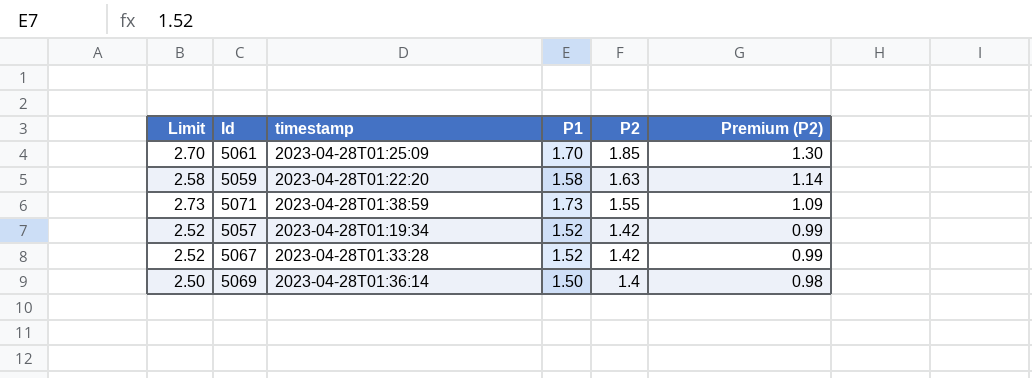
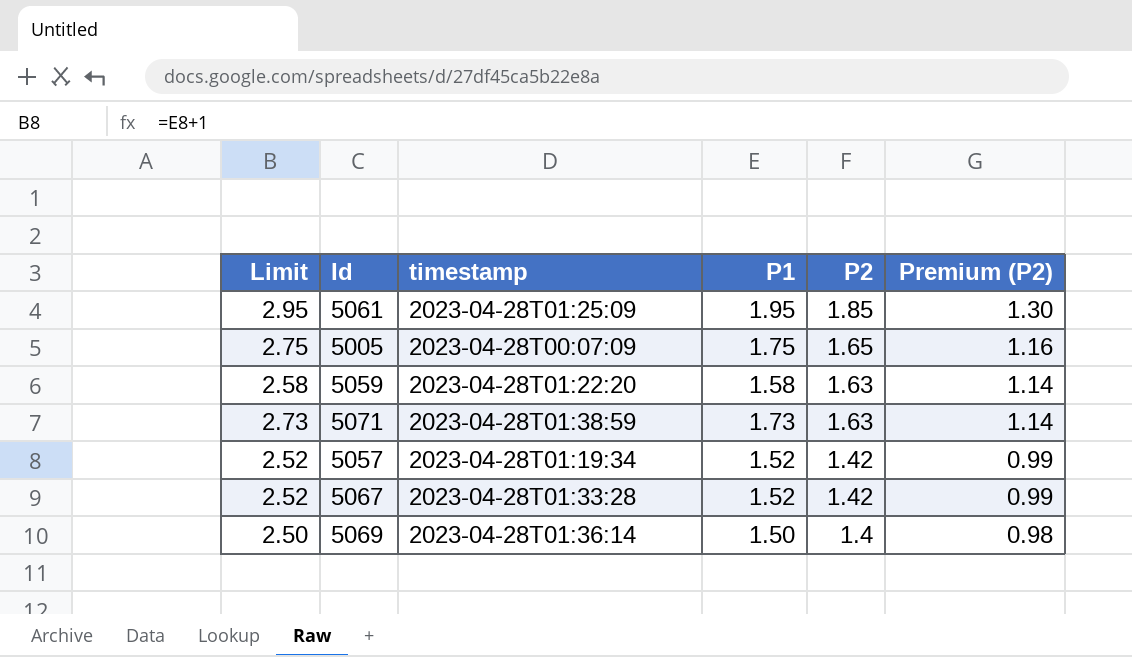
5061 | Limit: 2.70 -> 2.95
5061 | P1: 1.70 -> 1.95
row 5005: none -> 2.75 | 2023-04-28T00:07:09 | 1.75 | 1.65 | 1.16
5071 | P2: 1.55 -> 1.63
5071 | Premium (P2): 1.09 -> 1.14

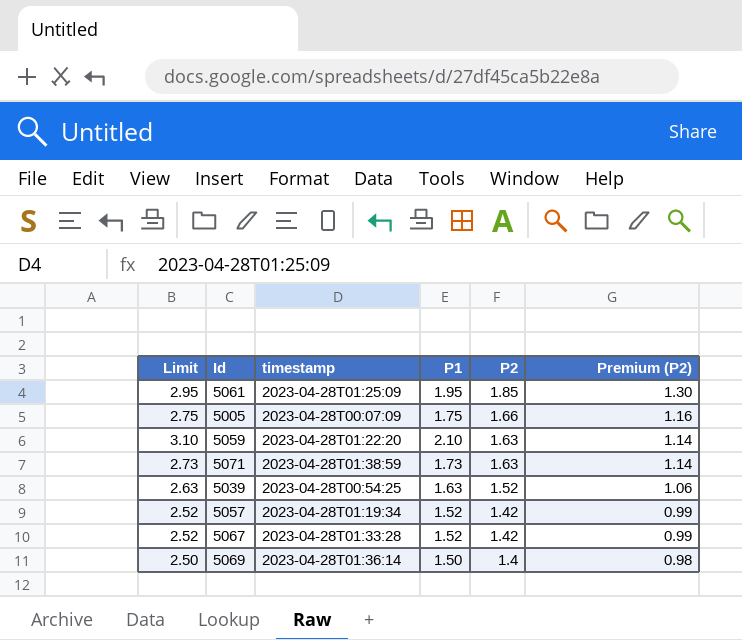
5005 | P2: 1.65 -> 1.66
5059 | Limit: 2.58 -> 3.10
5059 | P1: 1.58 -> 2.10
row 5039: none -> 2.63 | 2023-04-28T00:54:25 | 1.63 | 1.52 | 1.06

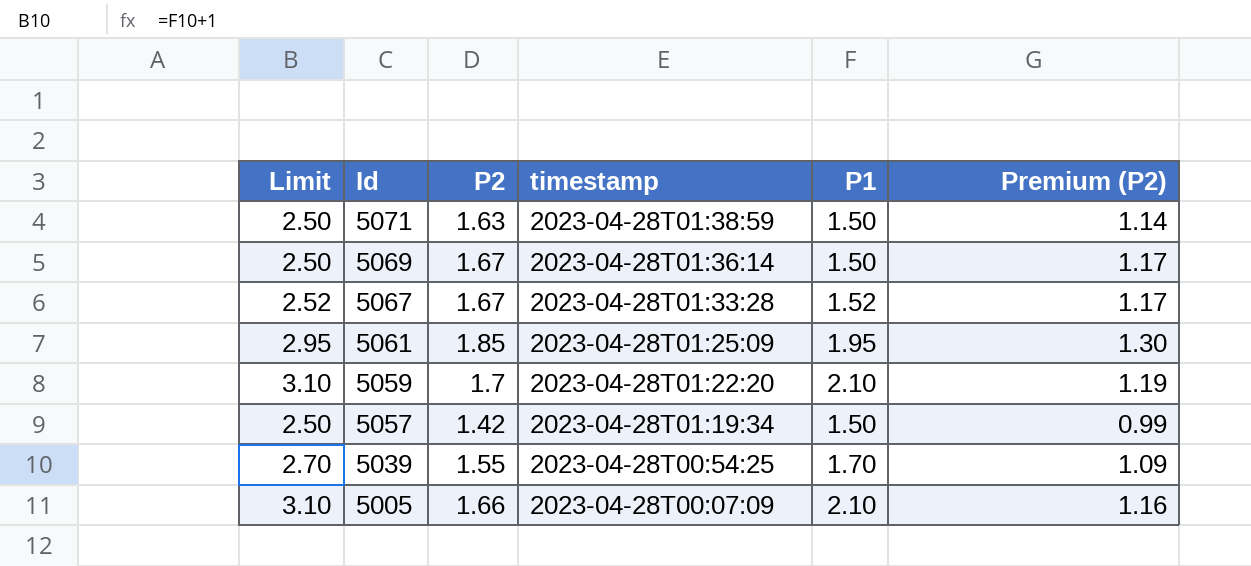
row order: P2 descending -> Id descending
column P2 | position: 5 -> 3
5071 | Limit: 2.73 -> 2.50
5071 | P1: 1.73 -> 1.50
5069 | P2: 1.4 -> 1.67
5069 | Premium (P2): 0.98 -> 1.17
5067 | P2: 1.42 -> 1.67
5067 | Premium (P2): 0.99 -> 1.17
5059 | P2: 1.63 -> 1.7
5059 | Premium (P2): 1.14 -> 1.19
5057 | Limit: 2.52 -> 2.50
5057 | P1: 1.52 -> 1.50
5039 | Limit: 2.63 -> 2.70
5039 | P2: 1.52 -> 1.55
5039 | P1: 1.63 -> 1.70
5039 | Premium (P2): 1.06 -> 1.09
5005 | Limit: 2.75 -> 3.10
5005 | P1: 1.75 -> 2.10

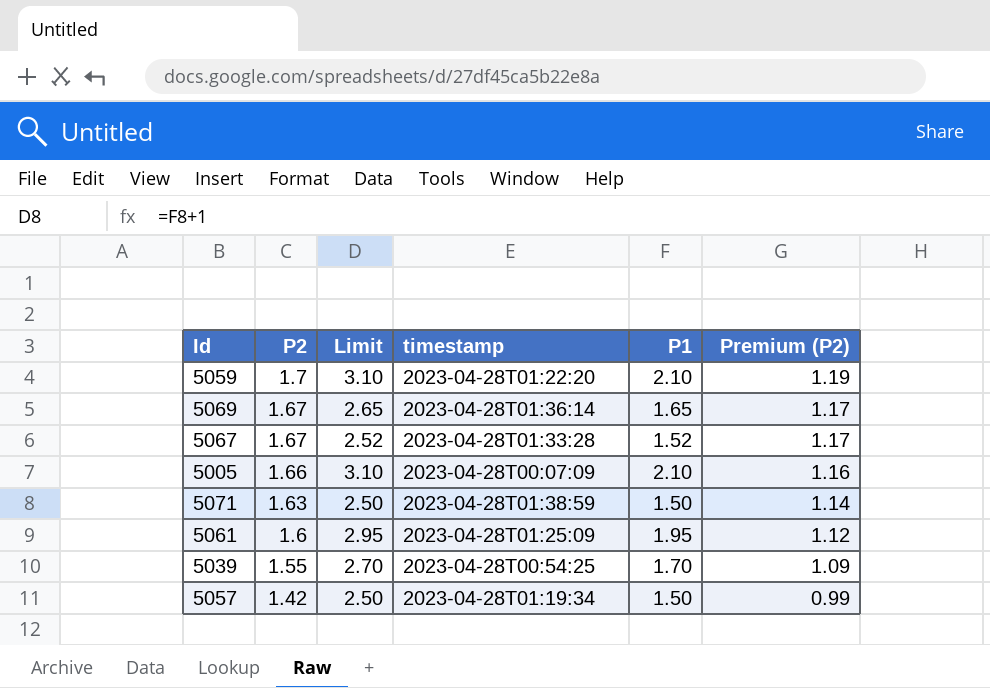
row order: Id descending -> P2 descending
column Limit | position: 1 -> 3
5069 | Limit: 2.50 -> 2.65
5069 | P1: 1.50 -> 1.65
5061 | P2: 1.85 -> 1.6
5061 | Premium (P2): 1.30 -> 1.12

